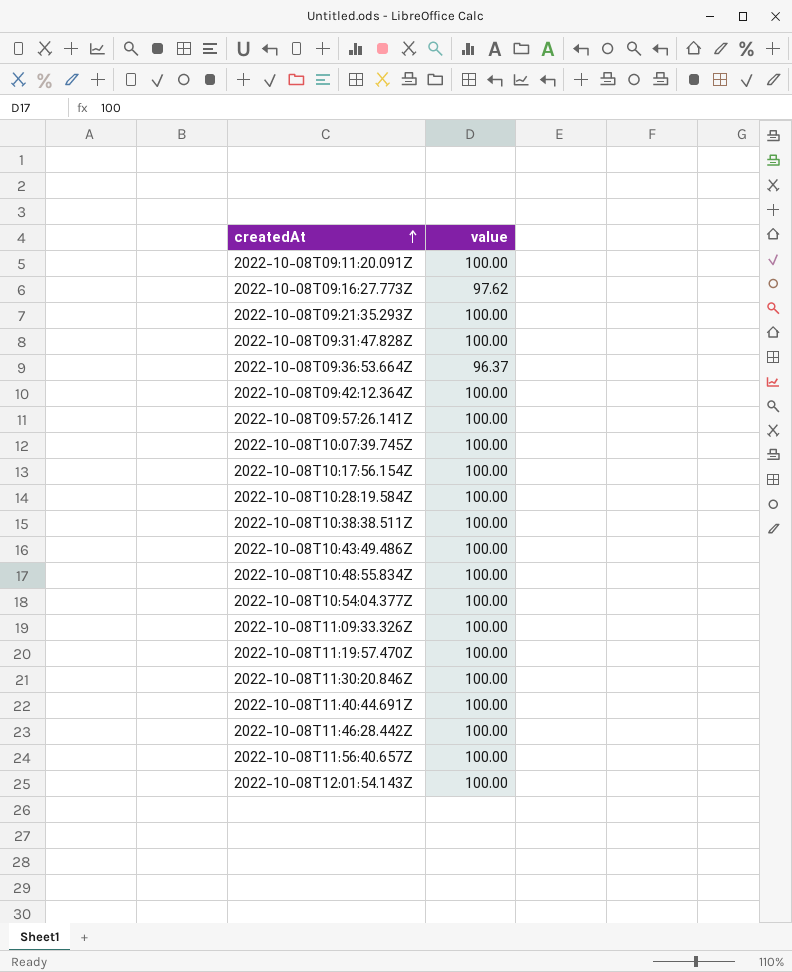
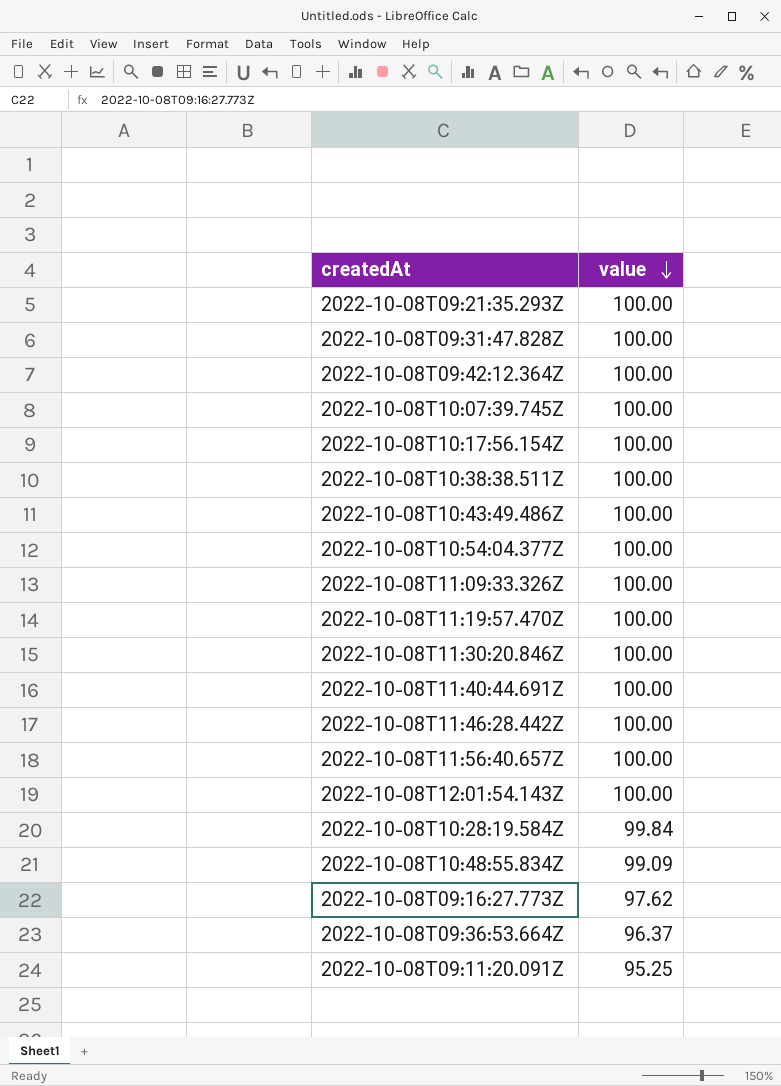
row order: createdAt ascending -> value descending
row 2022-10-08T09:57:26.141Z: 100.00 -> none
2022-10-08T10:28:19.584Z | value: 100.00 -> 99.84
2022-10-08T10:48:55.834Z | value: 100.00 -> 99.09
2022-10-08T09:11:20.091Z | value: 100.00 -> 95.25

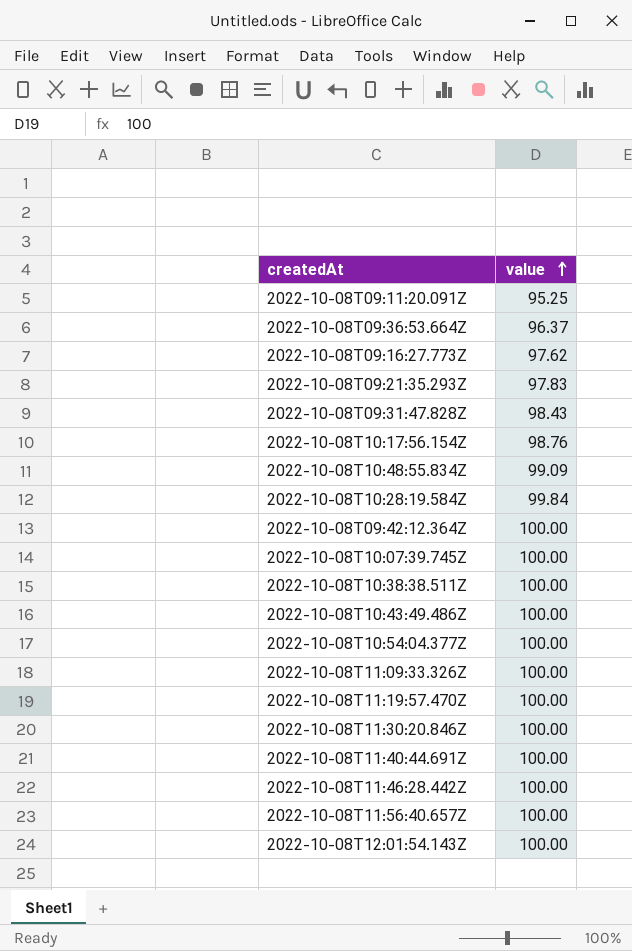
row order: value descending -> value ascending
2022-10-08T09:21:35.293Z | value: 100.00 -> 97.83
2022-10-08T09:31:47.828Z | value: 100.00 -> 98.43
2022-10-08T10:17:56.154Z | value: 100.00 -> 98.76

